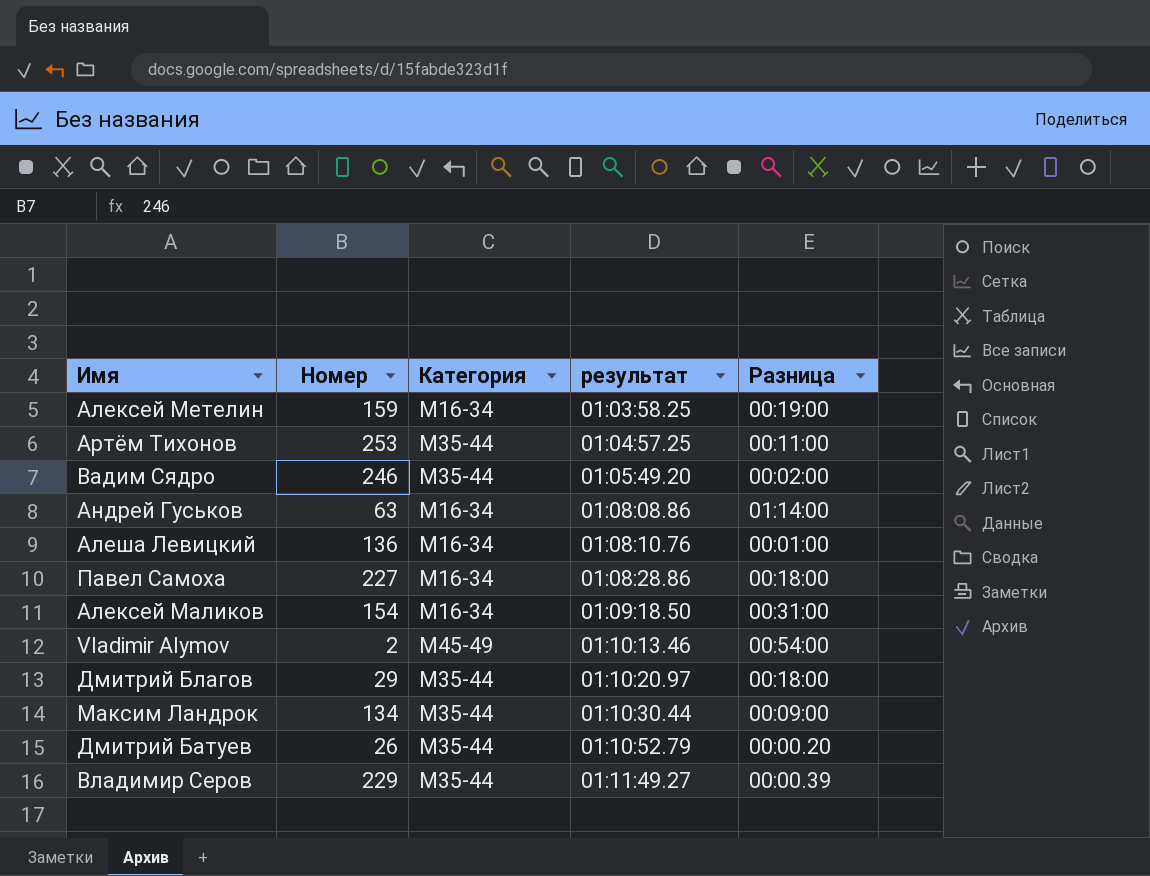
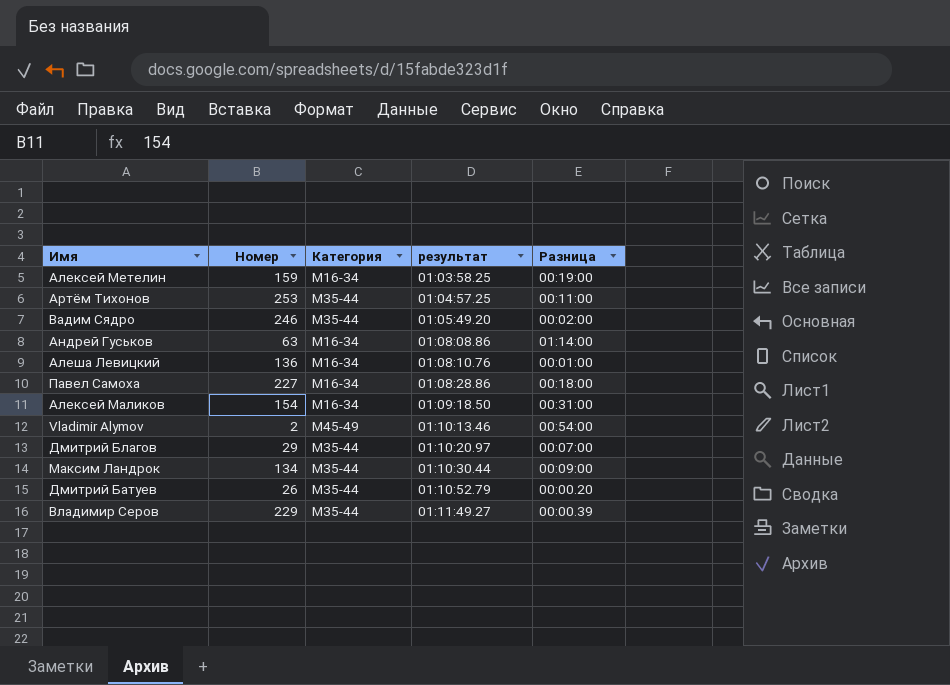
Дмитрий Благов | Разница: 00:18:00 -> 00:07:00

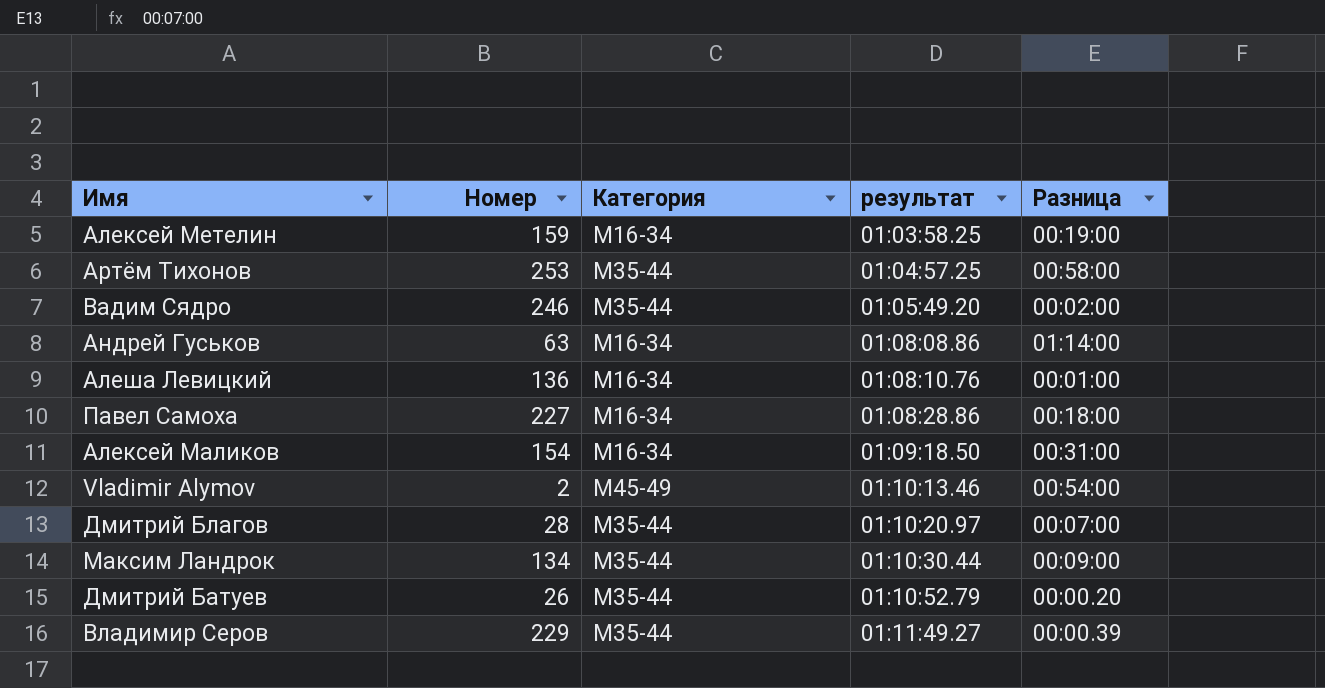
Артём Тихонов | Разница: 00:11:00 -> 00:58:00
Дмитрий Благов | Номер: 29 -> 28

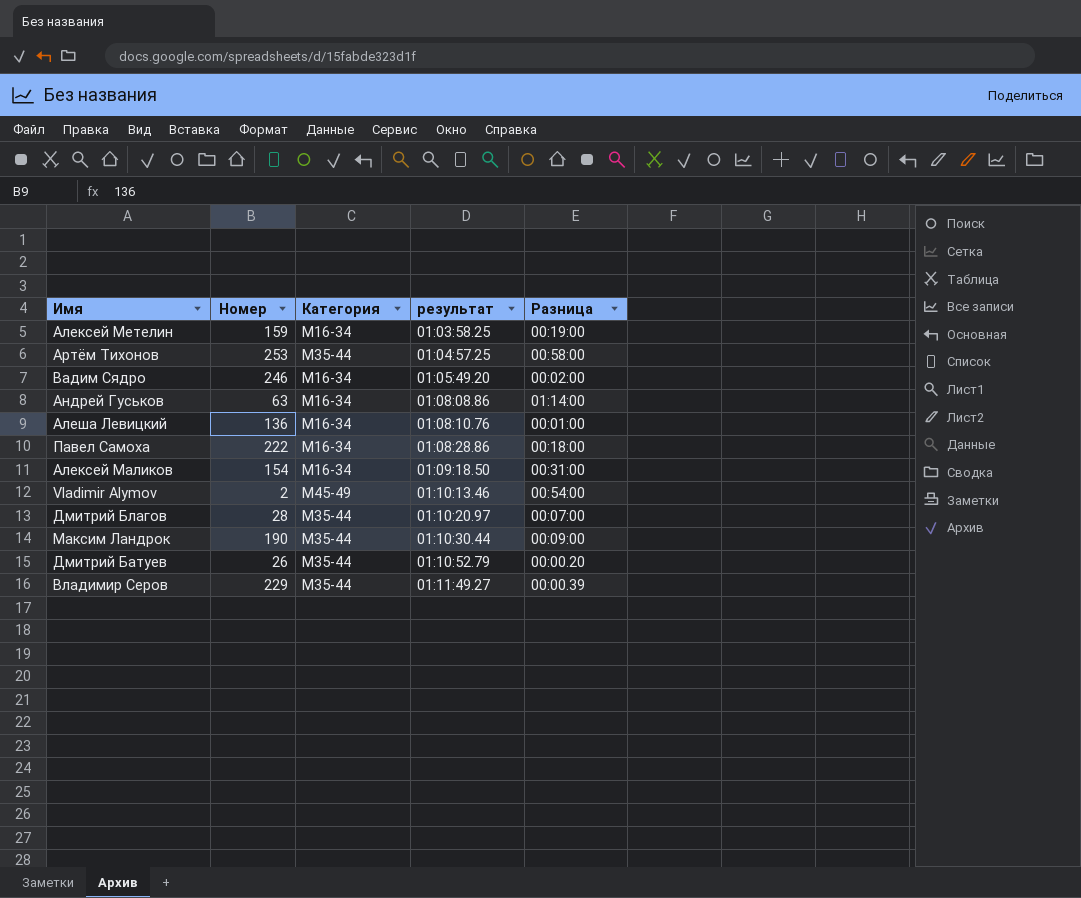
Вадим Сядро | Категория: M35-44 -> M16-34
Павел Самоха | Номер: 227 -> 222
Максим Ландрок | Номер: 134 -> 190

